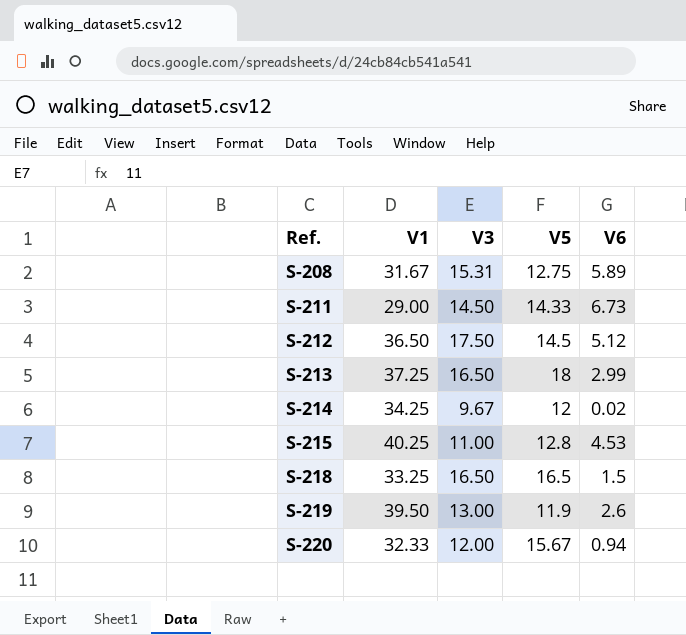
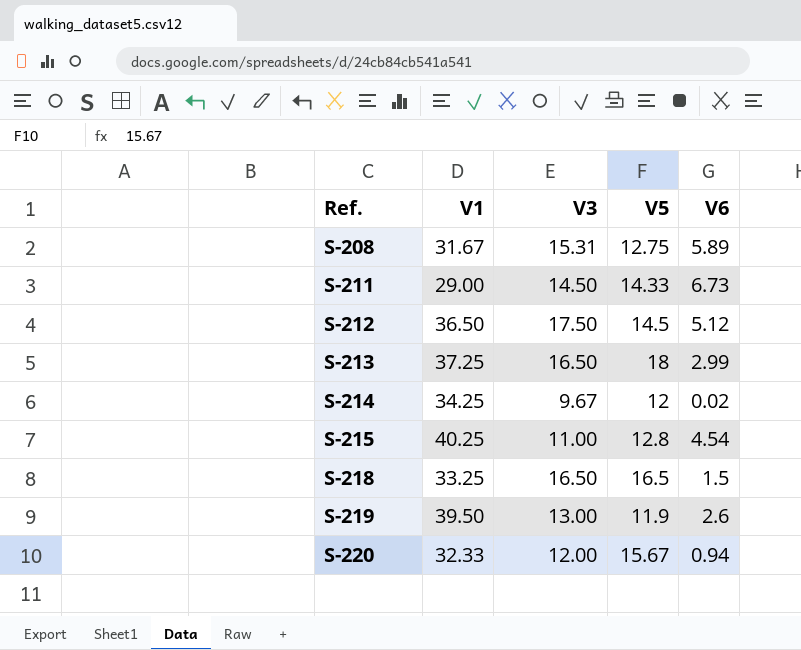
S-215 | V6: 4.53 -> 4.54

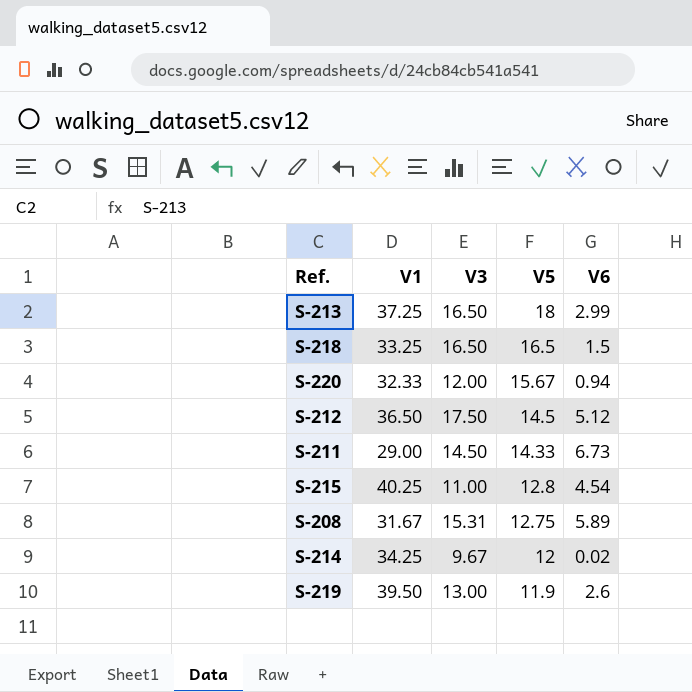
row order: Ref. ascending -> V5 descending

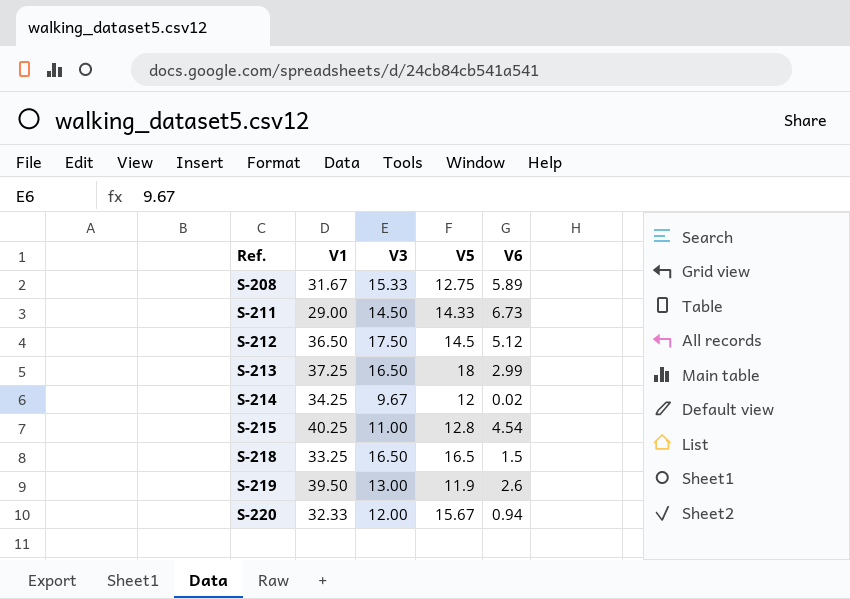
row order: V5 descending -> Ref. ascending
S-208 | V3: 15.31 -> 15.33

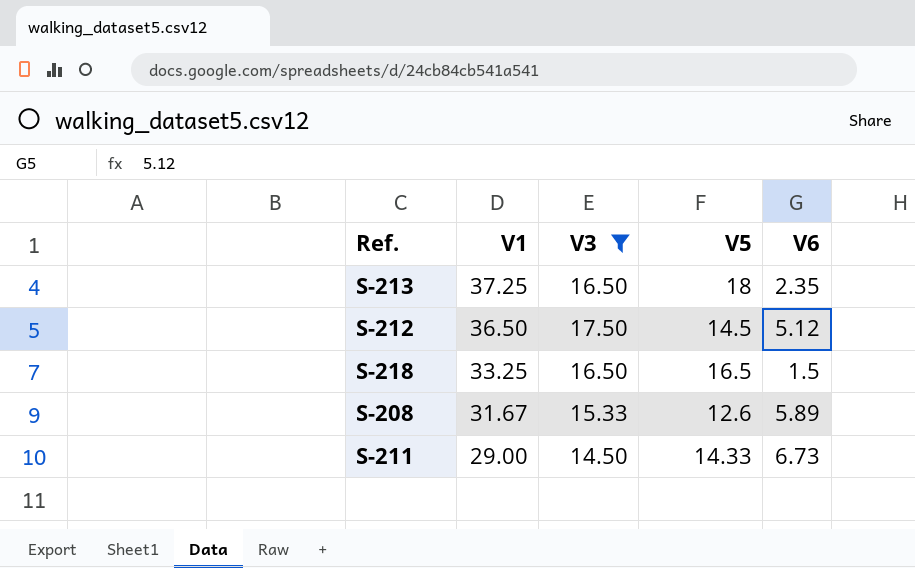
filter: none -> V3 >= 14.50
row order: Ref. ascending -> V1 descending
S-213 | V6: 2.99 -> 2.35
S-208 | V5: 12.75 -> 12.6

